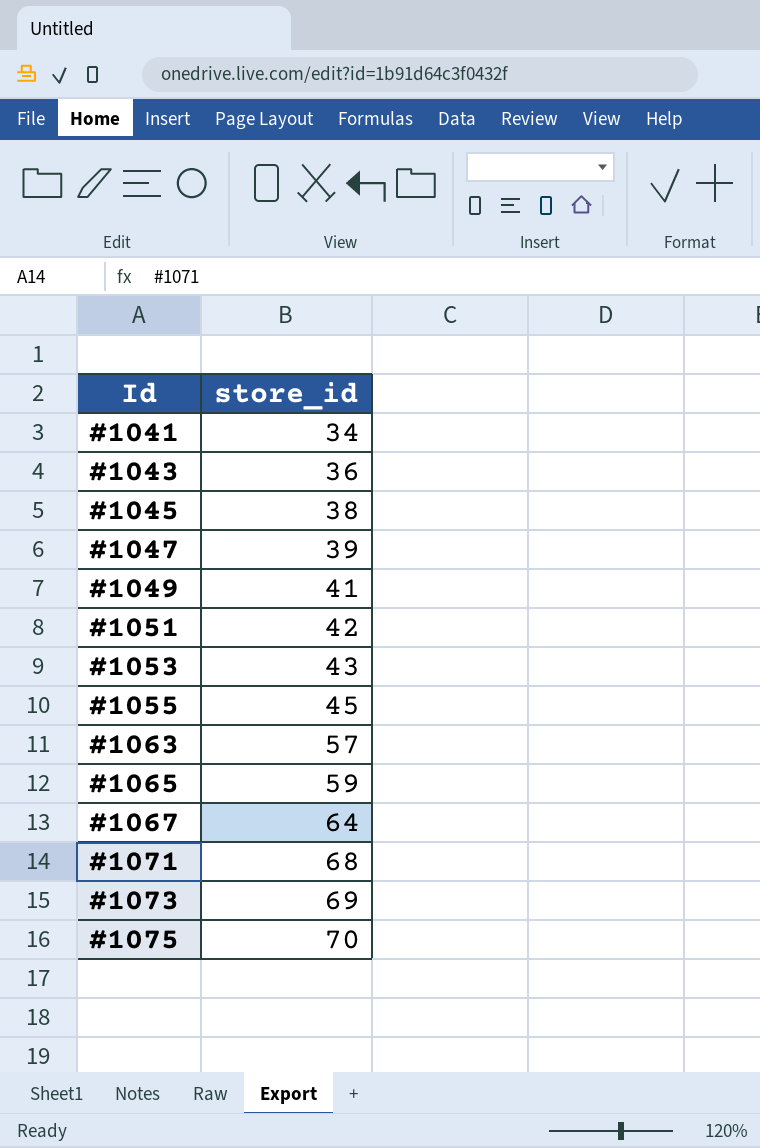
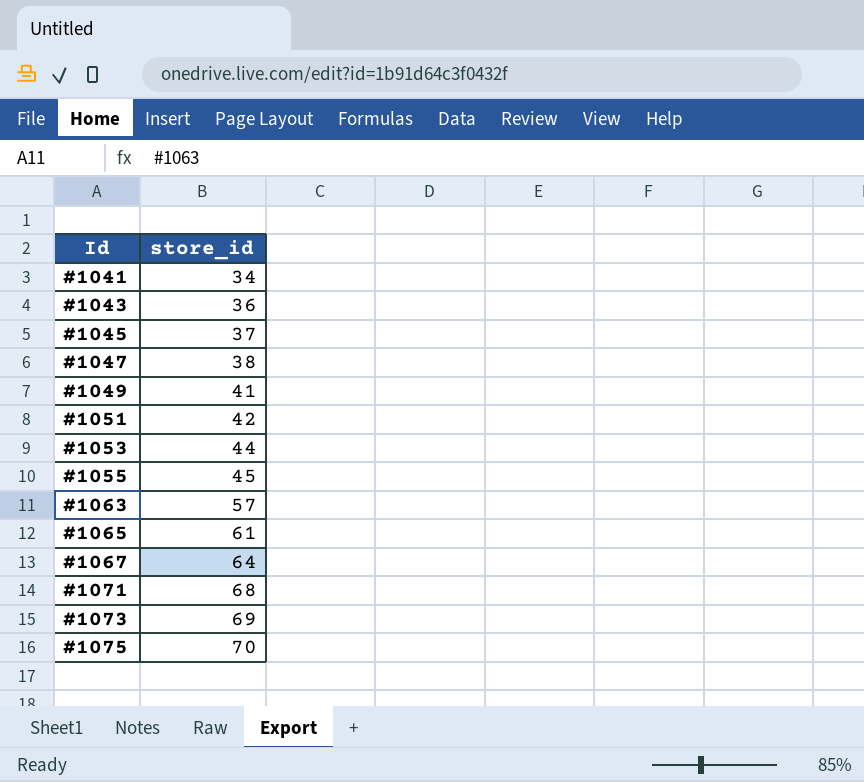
#1045 | store_id: 38 -> 37
#1047 | store_id: 39 -> 38
#1053 | store_id: 43 -> 44
#1065 | store_id: 59 -> 61

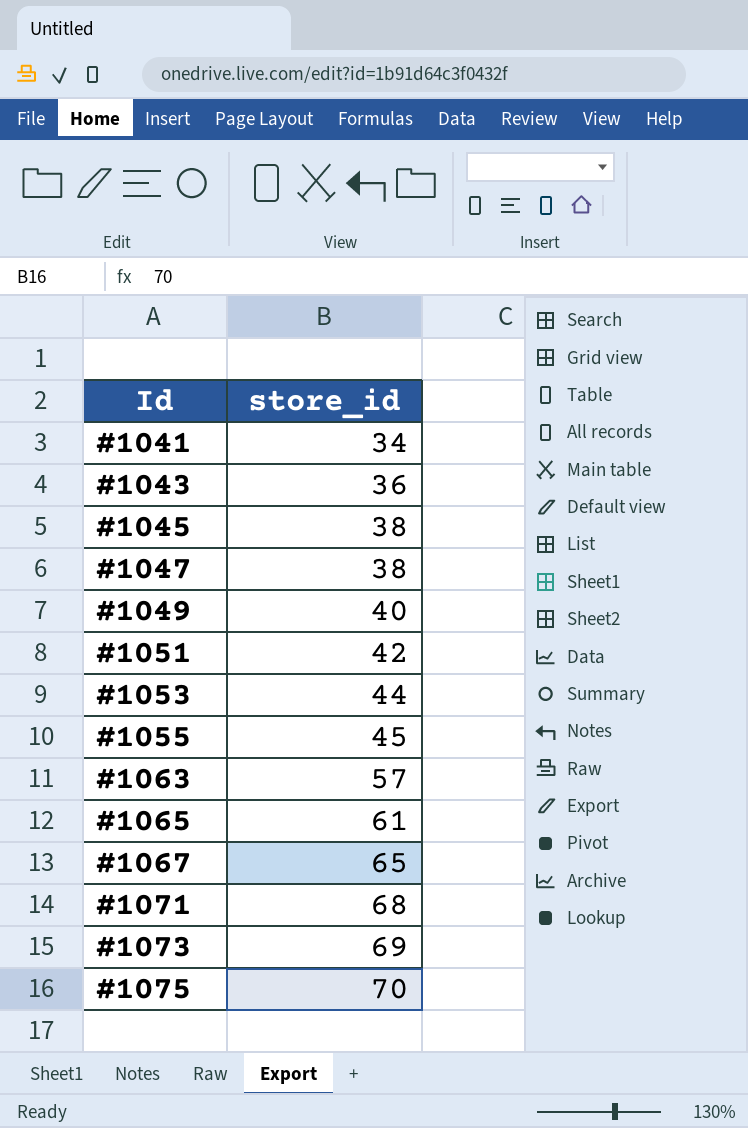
#1045 | store_id: 37 -> 38
#1049 | store_id: 41 -> 40
#1067 | store_id: 64 -> 65

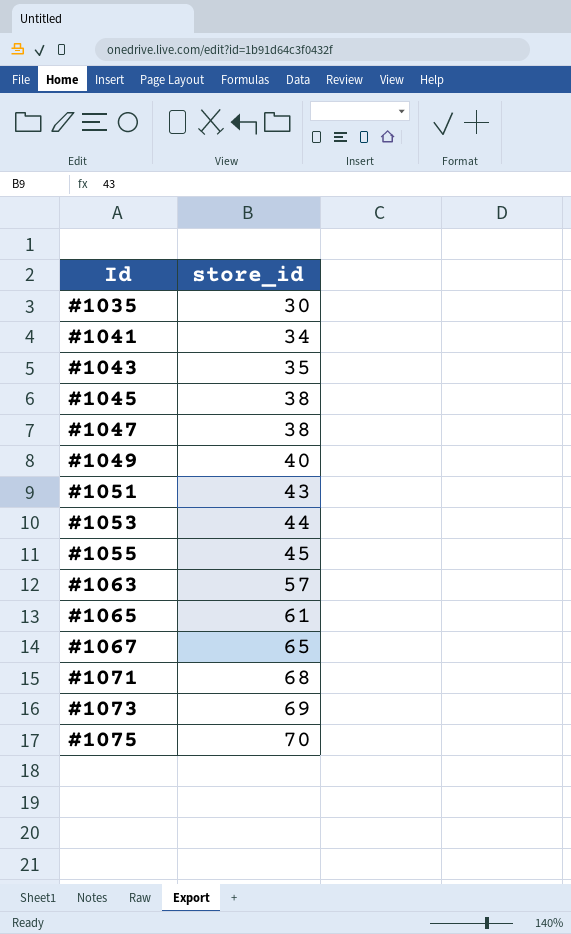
row #1035: none -> 30
#1043 | store_id: 36 -> 35
#1051 | store_id: 42 -> 43

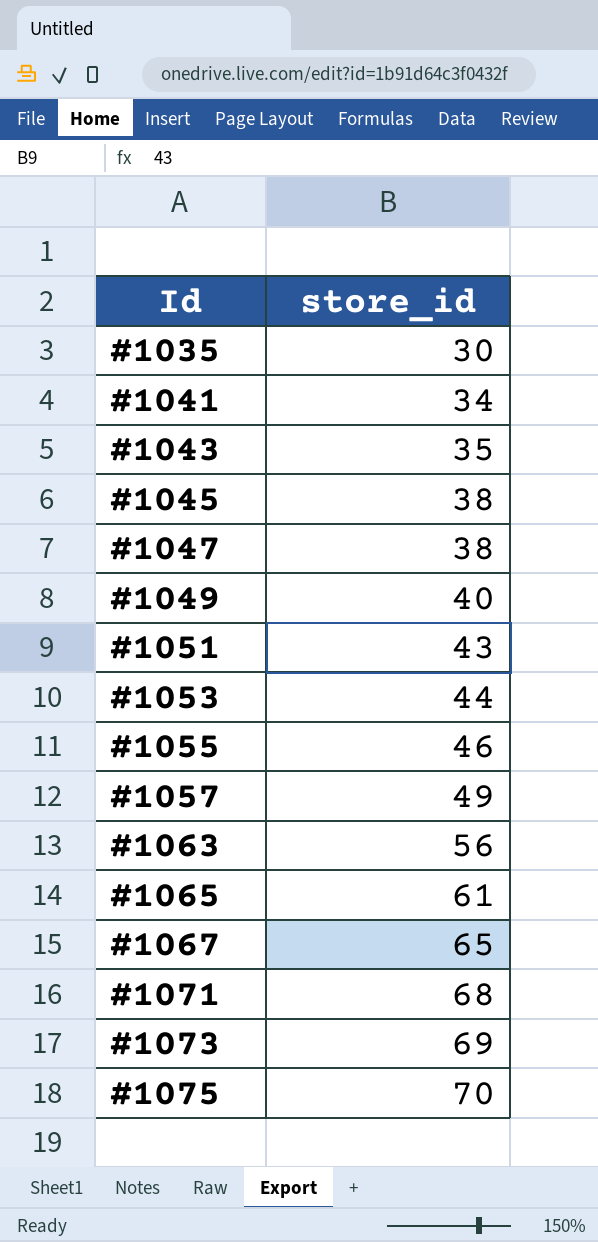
#1055 | store_id: 45 -> 46
row #1057: none -> 49
#1063 | store_id: 57 -> 56

